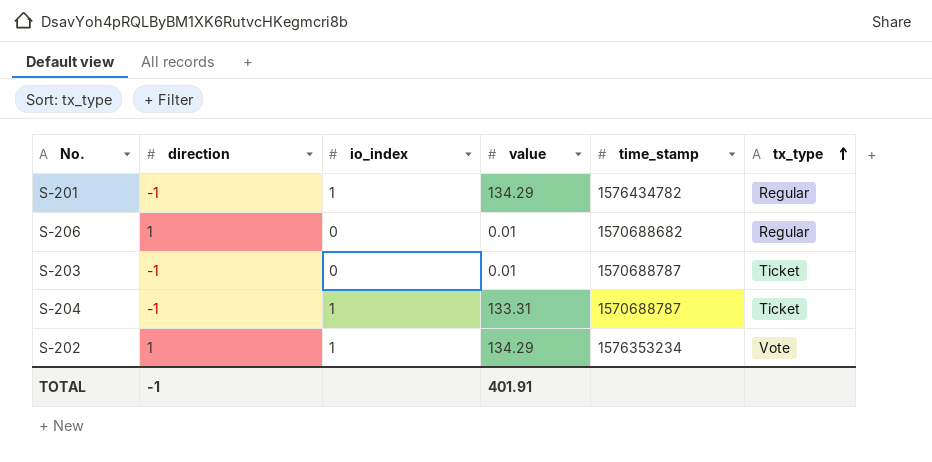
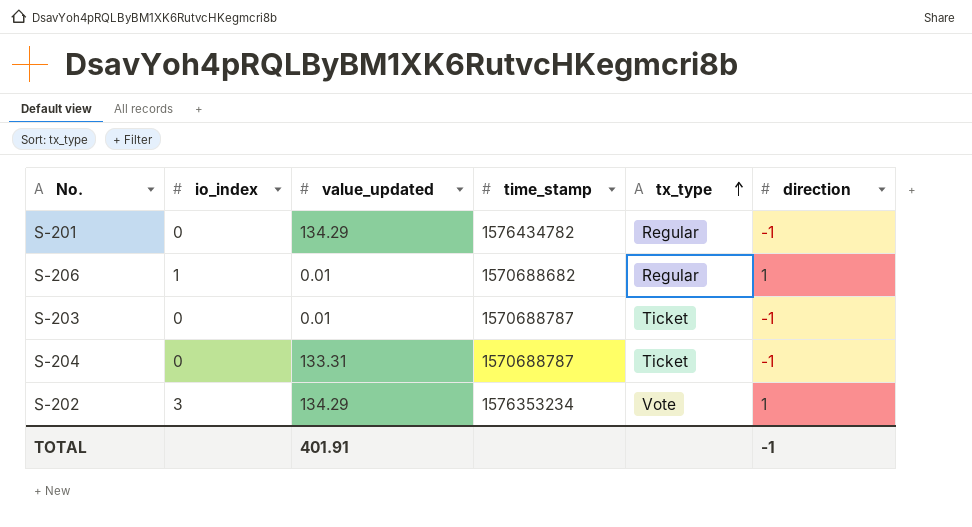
column name: value -> value_updated
column direction | position: 2 -> 6
S-201 | io_index: 1 -> 0
S-206 | io_index: 0 -> 1
S-204 | io_index: 1 -> 0
S-202 | io_index: 1 -> 3

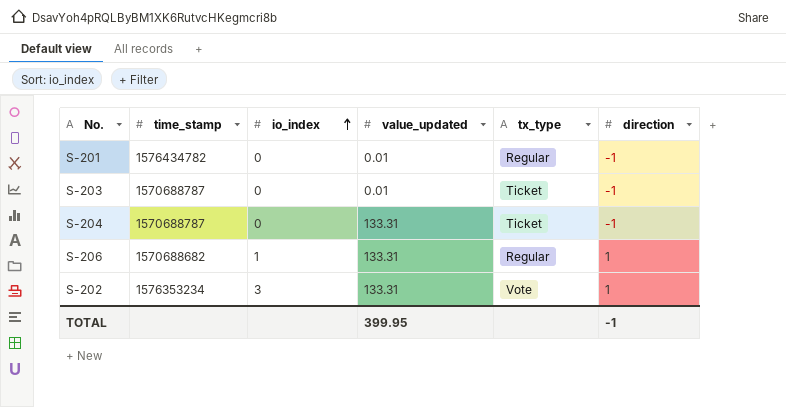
row order: tx_type ascending -> io_index ascending
column time_stamp | position: 4 -> 2
S-201 | value_updated: 134.29 -> 0.01
S-206 | value_updated: 0.01 -> 133.31
S-202 | value_updated: 134.29 -> 133.31
TOTAL | value_updated: 401.91 -> 399.95

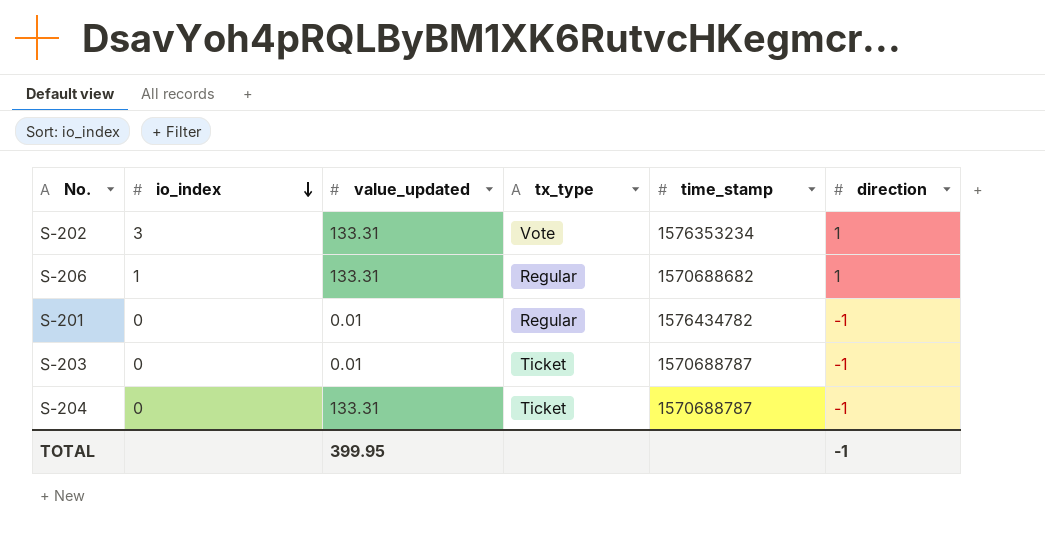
row order: io_index ascending -> io_index descending
column time_stamp | position: 2 -> 5

